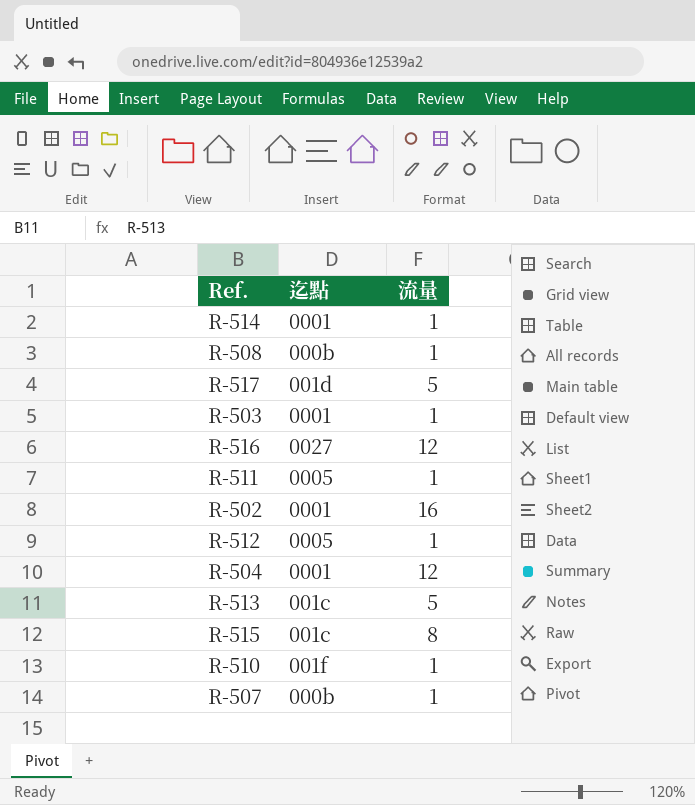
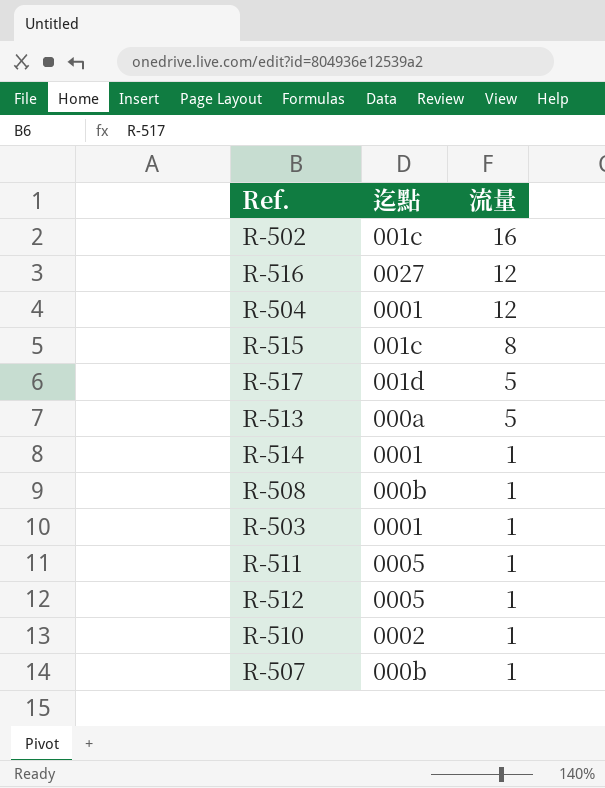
row order: none -> 流量 descending
R-502 | 迄點: 0001 -> 001c
R-513 | 迄點: 001c -> 000a
R-510 | 迄點: 001f -> 0002

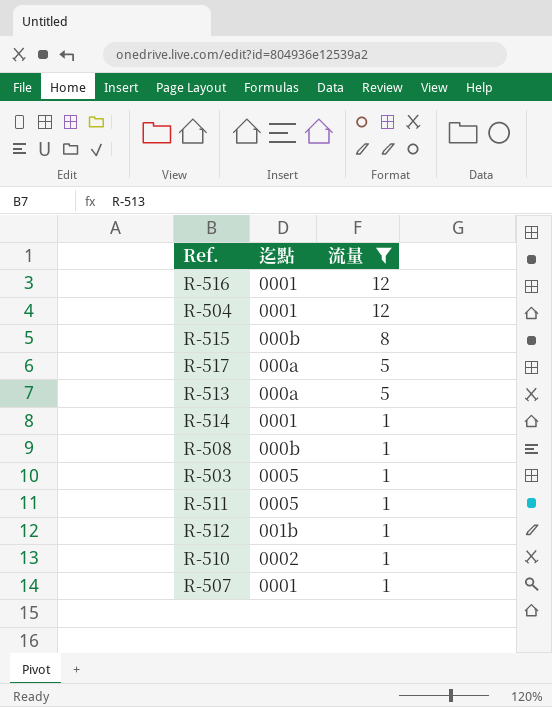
filter: none -> 流量 != 16
R-516 | 迄點: 0027 -> 0001
R-515 | 迄點: 001c -> 000b
R-517 | 迄點: 001d -> 000a
R-503 | 迄點: 0001 -> 0005
R-512 | 迄點: 0005 -> 001b
R-507 | 迄點: 000b -> 0001

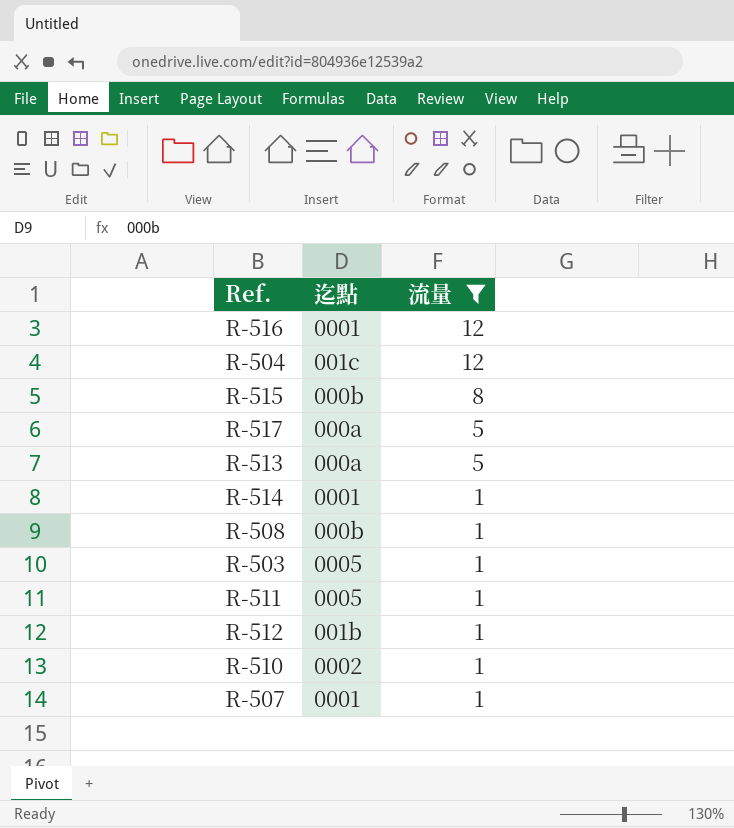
R-504 | 迄點: 0001 -> 001c

